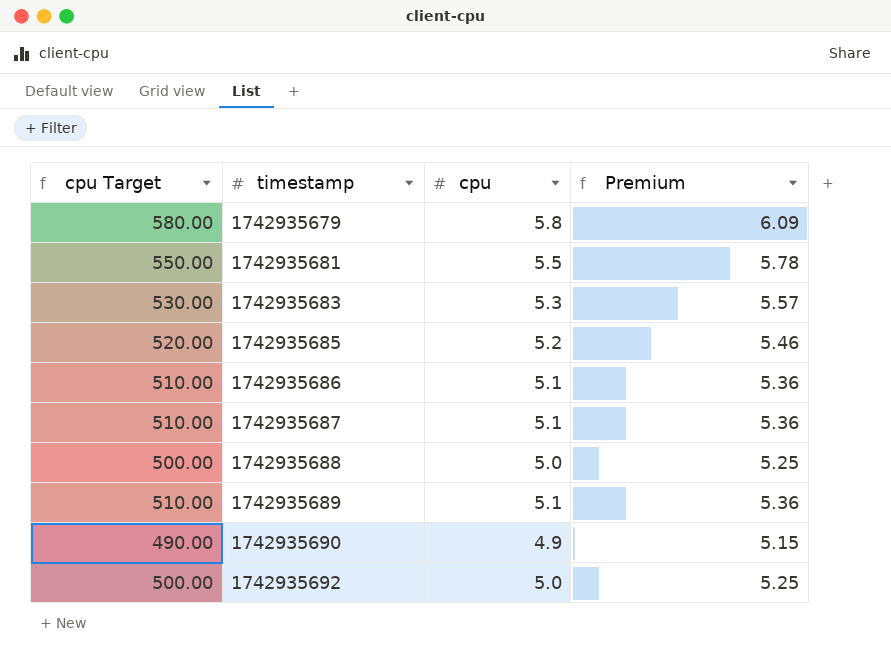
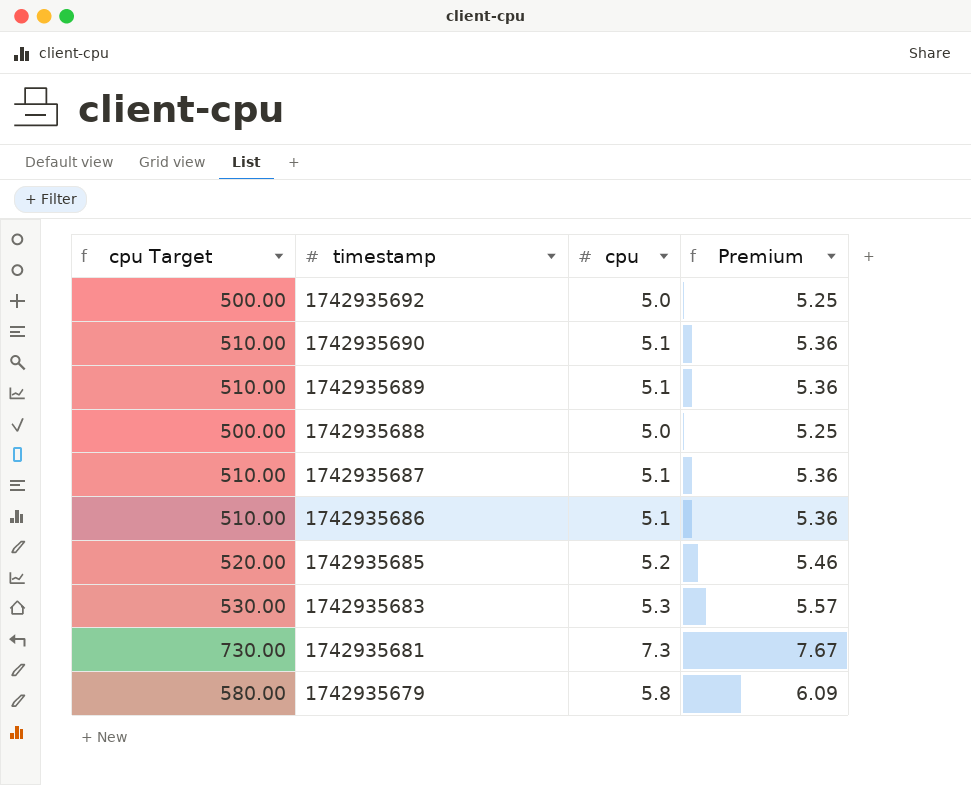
row order: timestamp ascending -> timestamp descending
1742935690 | cpu Target: 490.00 -> 510.00
1742935690 | cpu: 4.9 -> 5.1
1742935690 | Premium: 5.15 -> 5.36
1742935681 | cpu Target: 550.00 -> 730.00
1742935681 | cpu: 5.5 -> 7.3
1742935681 | Premium: 5.78 -> 7.67

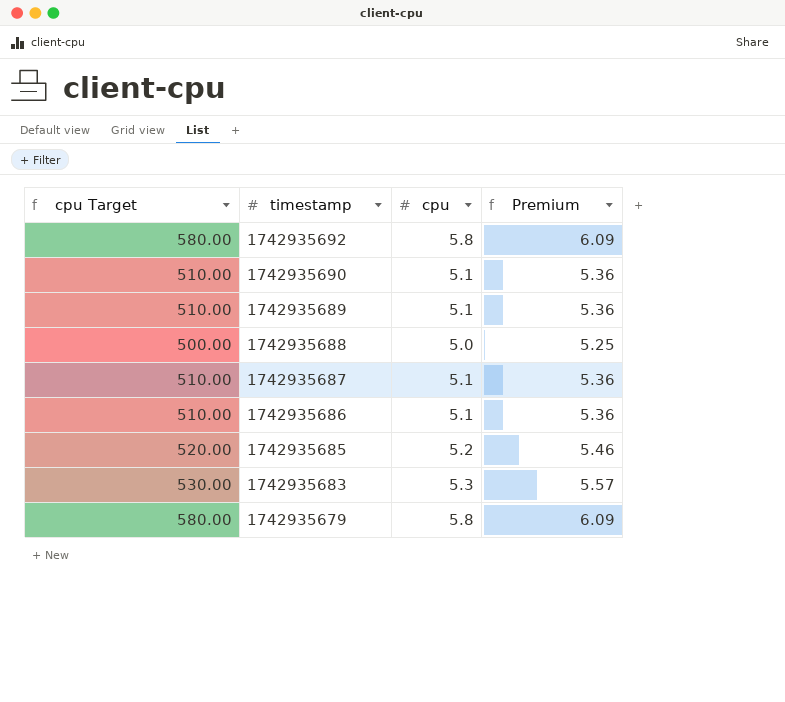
row 1742935681: 730.00 | 7.3 | 7.67 -> none
1742935692 | cpu Target: 500.00 -> 580.00
1742935692 | cpu: 5.0 -> 5.8
1742935692 | Premium: 5.25 -> 6.09

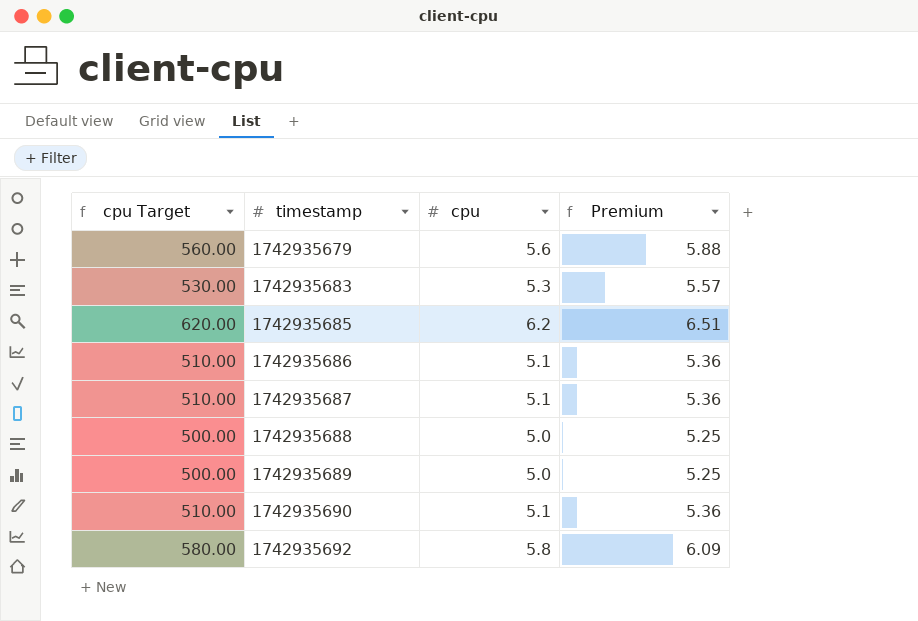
row order: timestamp descending -> timestamp ascending
1742935679 | cpu Target: 580.00 -> 560.00
1742935679 | cpu: 5.8 -> 5.6
1742935679 | Premium: 6.09 -> 5.88
1742935685 | cpu Target: 520.00 -> 620.00
1742935685 | cpu: 5.2 -> 6.2
1742935685 | Premium: 5.46 -> 6.51
1742935689 | cpu Target: 510.00 -> 500.00
1742935689 | cpu: 5.1 -> 5.0
1742935689 | Premium: 5.36 -> 5.25

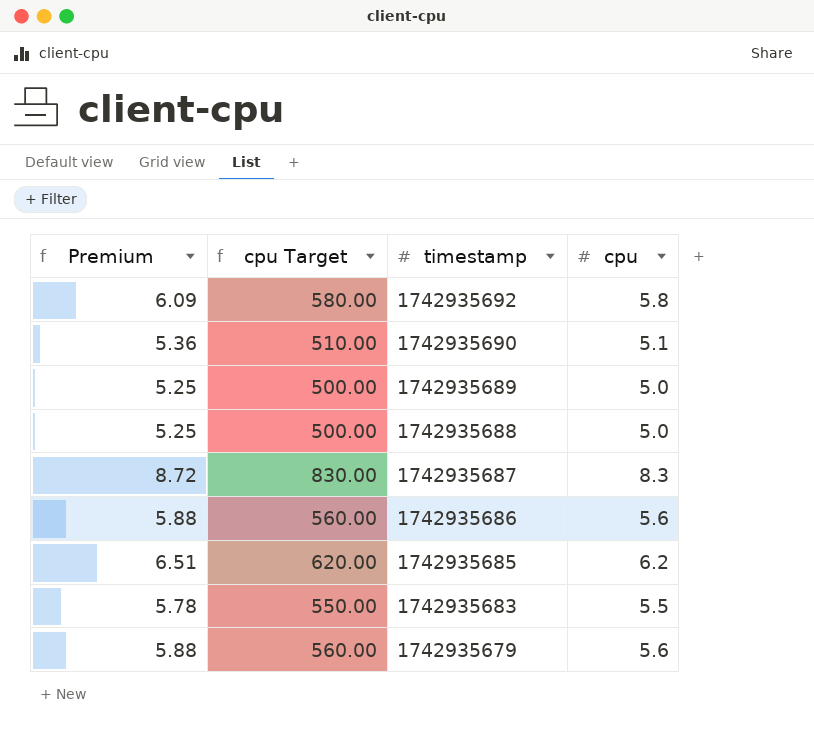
row order: timestamp ascending -> timestamp descending
column Premium | position: 4 -> 1
1742935687 | Premium: 5.36 -> 8.72
1742935687 | cpu Target: 510.00 -> 830.00
1742935687 | cpu: 5.1 -> 8.3
1742935686 | Premium: 5.36 -> 5.88
1742935686 | cpu Target: 510.00 -> 560.00
1742935686 | cpu: 5.1 -> 5.6
1742935683 | Premium: 5.57 -> 5.78
1742935683 | cpu Target: 530.00 -> 550.00
1742935683 | cpu: 5.3 -> 5.5

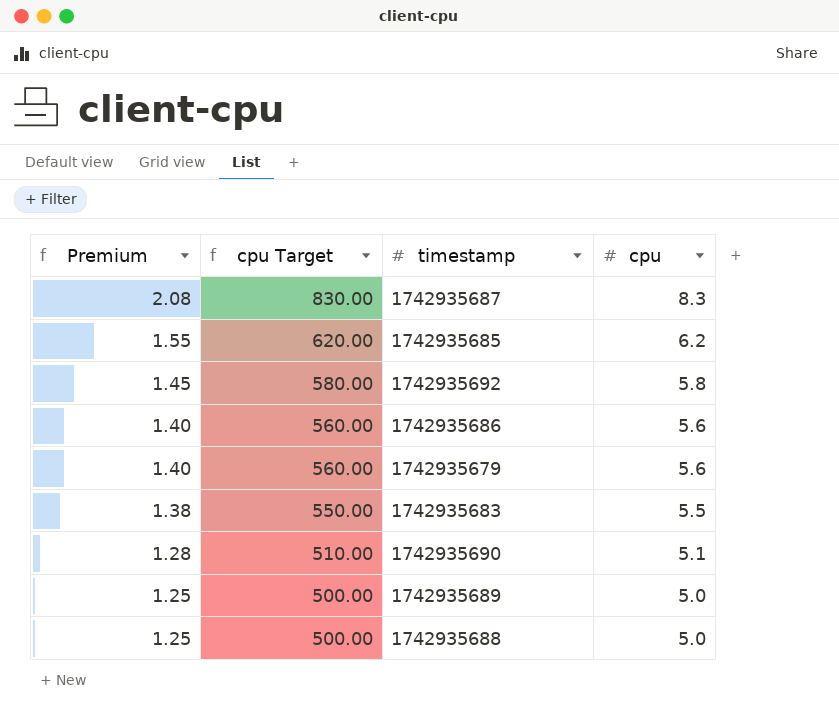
row order: timestamp descending -> Premium descending
column Premium | formula: [cpu] * 1.05 -> [cpu] * 0.25

